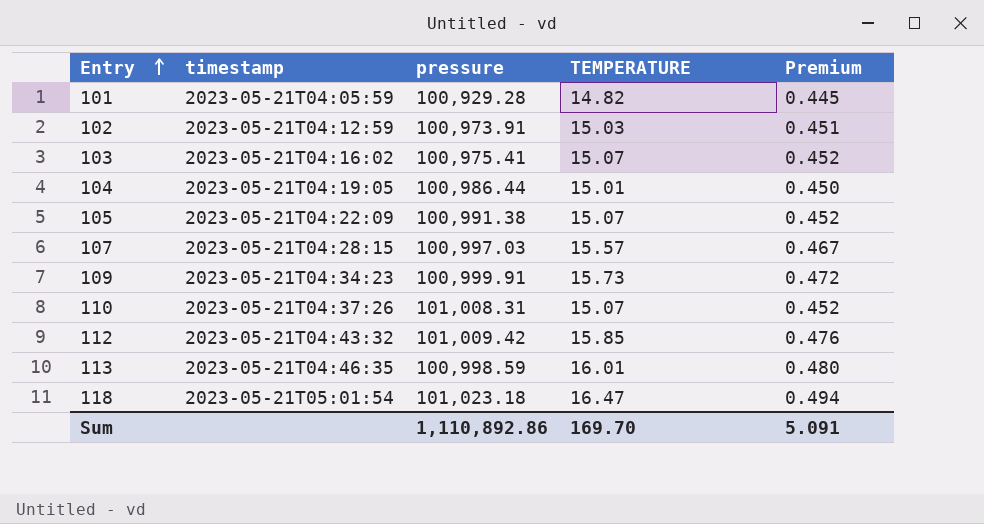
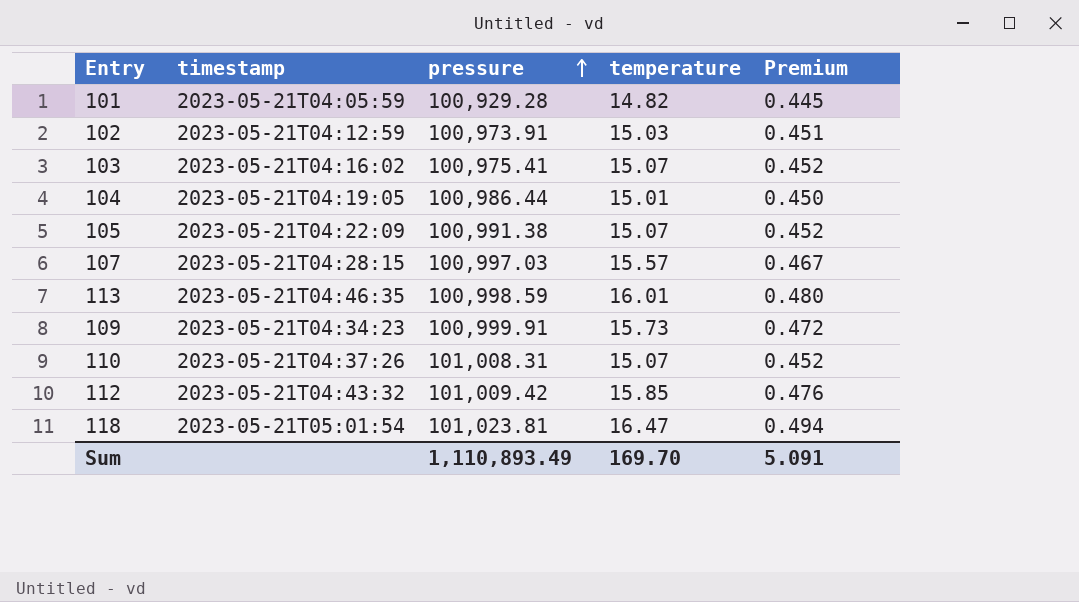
row order: Entry ascending -> pressure ascending
column name: TEMPERATURE -> temperature
118 | pressure: 101,023.18 -> 101,023.81
Sum | pressure: 1,110,892.86 -> 1,110,893.49

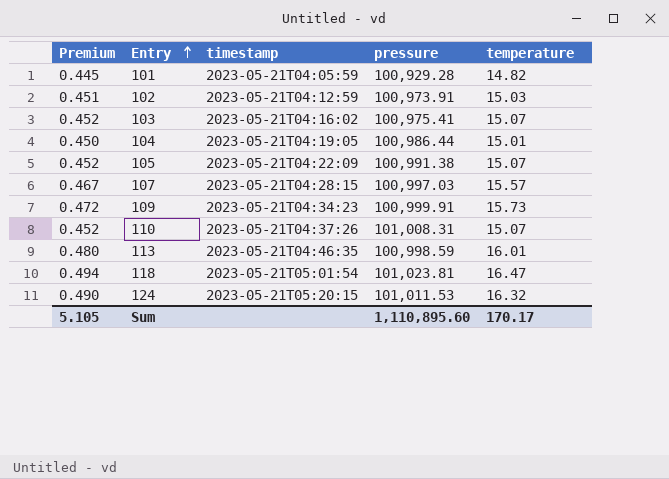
row order: pressure ascending -> Entry ascending
column Premium | position: 5 -> 1
row 112: 2023-05-21T04:43:32 | 101,009.42 | 15.85 | 0.476 -> none
row 124: none -> 0.490 | 2023-05-21T05:20:15 | 101,011.53 | 16.32
Sum | Premium: 5.091 -> 5.105
Sum | pressure: 1,110,893.49 -> 1,110,895.60
Sum | temperature: 169.70 -> 170.17

